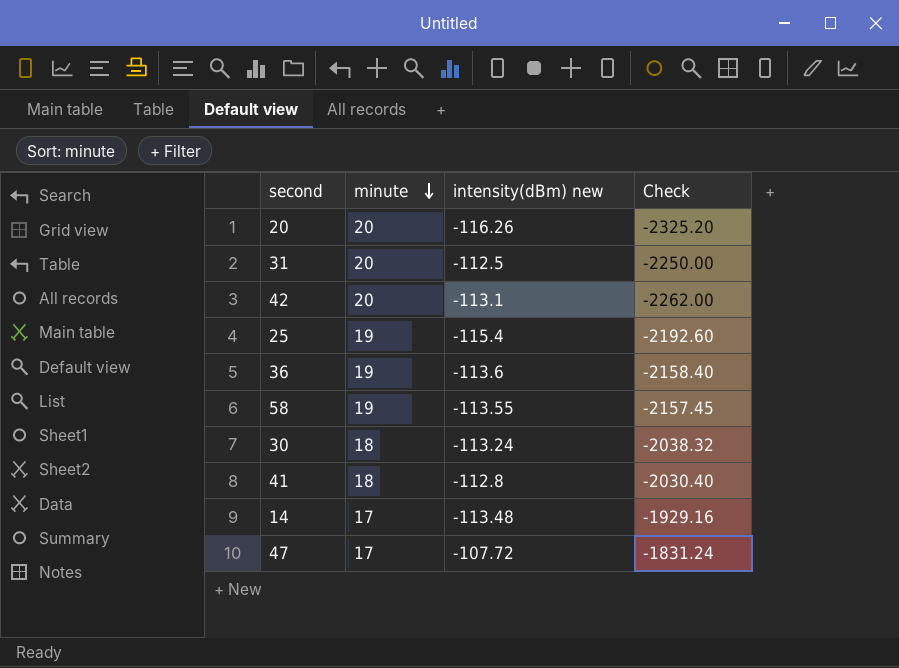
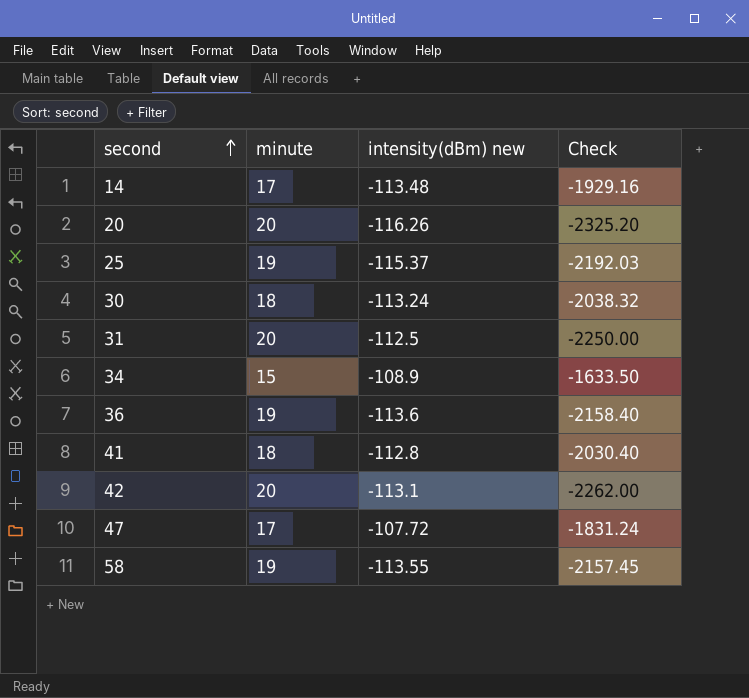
row order: minute descending -> second ascending
25 | intensity(dBm) new: -115.4 -> -115.37
25 | Check: -2192.60 -> -2192.03
row 34: none -> 15 | -108.9 | -1633.50

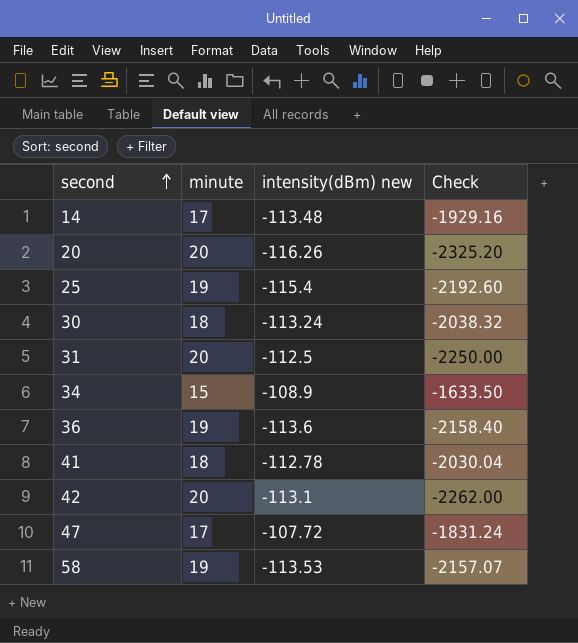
25 | intensity(dBm) new: -115.37 -> -115.4
25 | Check: -2192.03 -> -2192.60
41 | intensity(dBm) new: -112.8 -> -112.78
41 | Check: -2030.40 -> -2030.04
58 | intensity(dBm) new: -113.55 -> -113.53
58 | Check: -2157.45 -> -2157.07

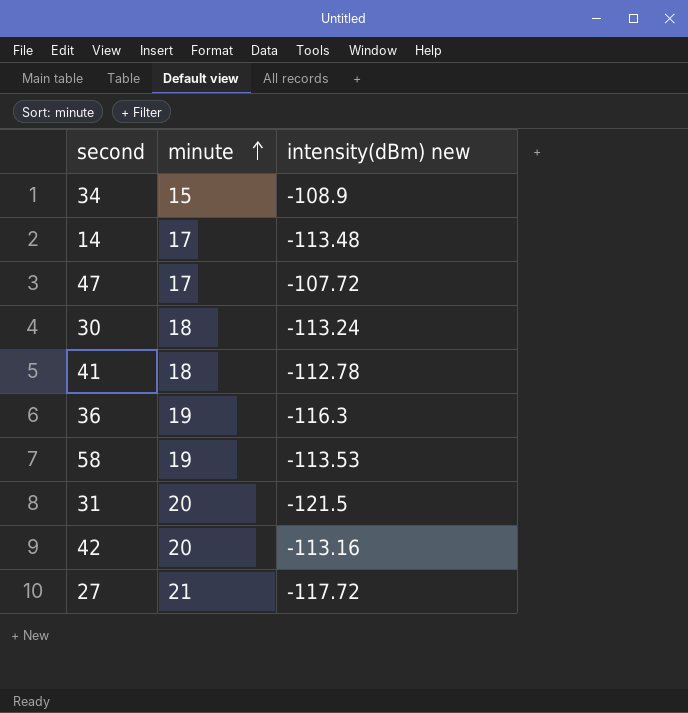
row order: second ascending -> minute ascending
column Check | formula: [minute] * [intensity(dBm) new] -> none
row 20: 20 | -116.26 | -2325.20 -> none
row 25: 19 | -115.4 | -2192.60 -> none
36 | intensity(dBm) new: -113.6 -> -116.3
31 | intensity(dBm) new: -112.5 -> -121.5
42 | intensity(dBm) new: -113.1 -> -113.16
row 27: none -> 21 | -117.72

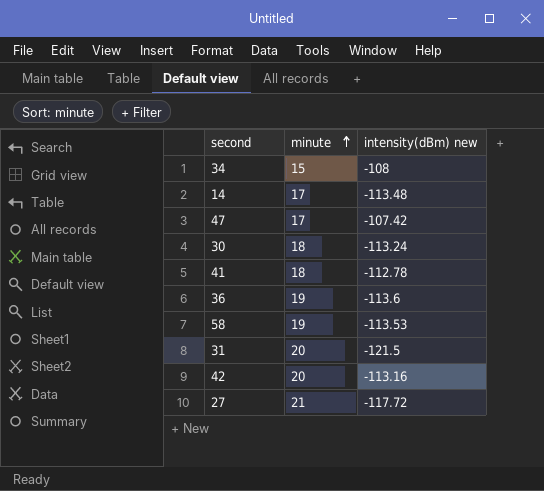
34 | intensity(dBm) new: -108.9 -> -108
47 | intensity(dBm) new: -107.72 -> -107.42
36 | intensity(dBm) new: -116.3 -> -113.6

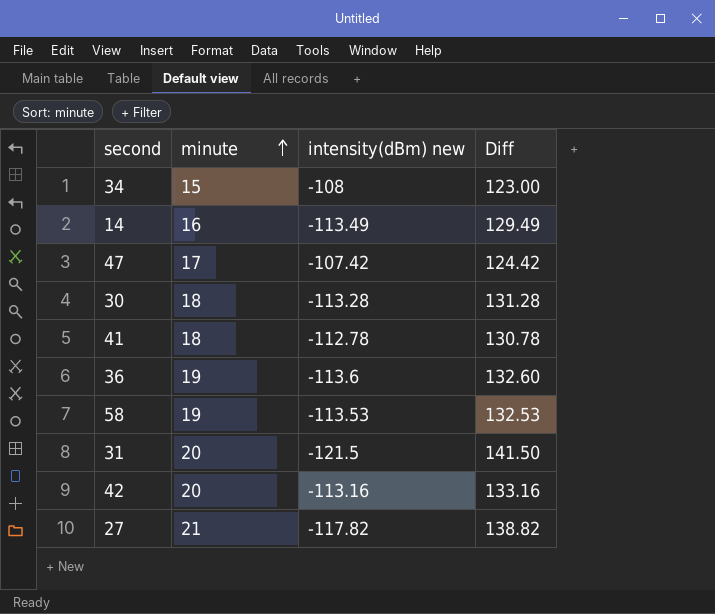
column Diff | formula: none -> [minute] - [intensity(dBm) new]
14 | minute: 17 -> 16
14 | intensity(dBm) new: -113.48 -> -113.49
30 | intensity(dBm) new: -113.24 -> -113.28
27 | intensity(dBm) new: -117.72 -> -117.82

